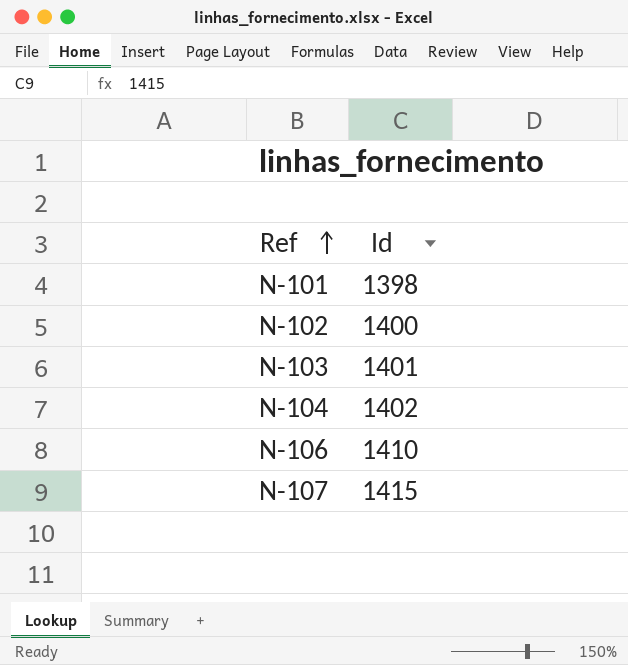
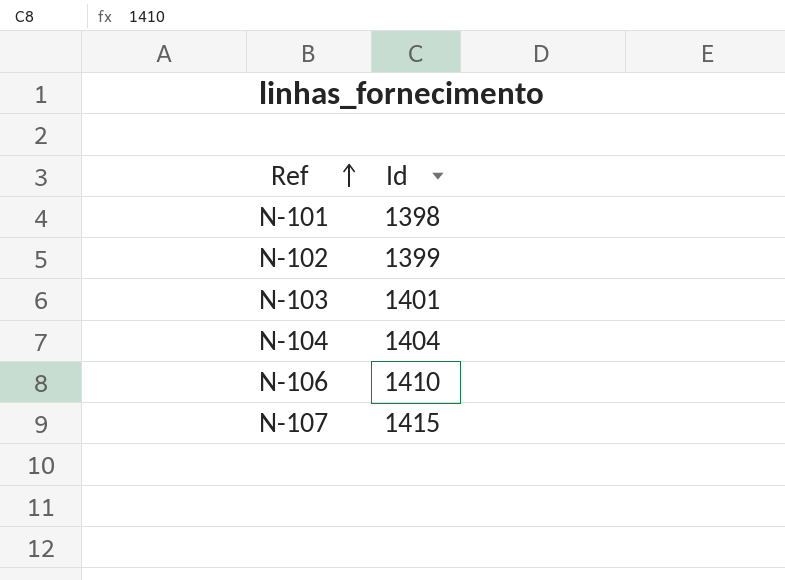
N-102 | Id: 1400 -> 1399
N-104 | Id: 1402 -> 1404

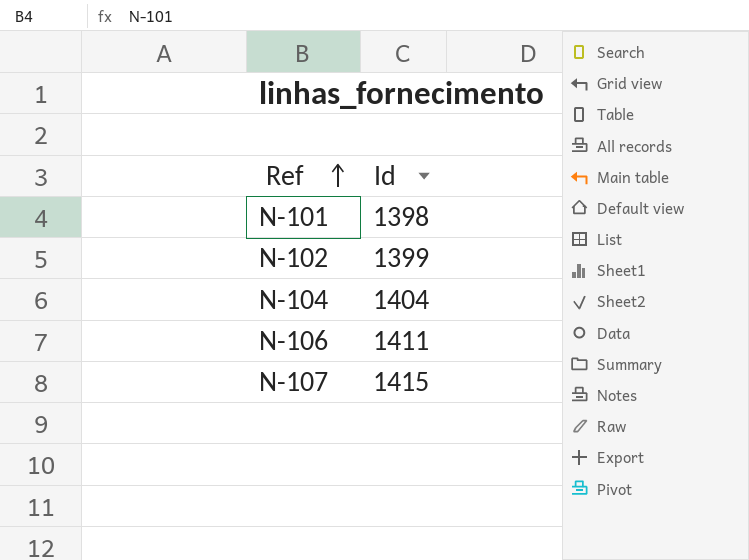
row N-103: 1401 -> none
N-106 | Id: 1410 -> 1411

